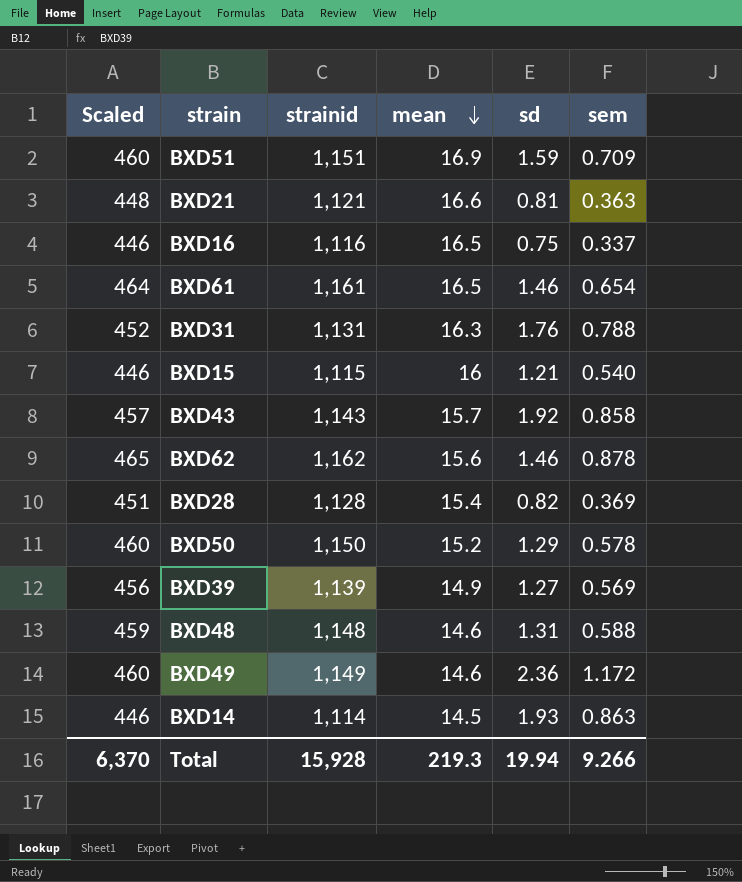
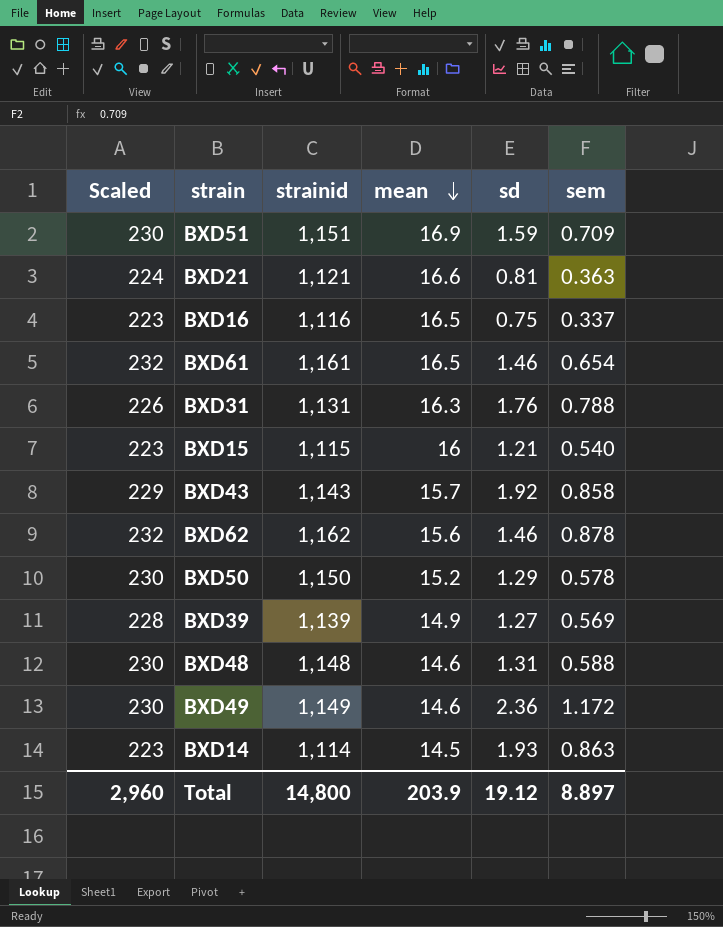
column Scaled | formula: [strainid] * 0.4 -> [strainid] * 0.2
row BXD28: 451 | 1,128 | 15.4 | 0.82 | 0.369 -> none
Total | Scaled: 6,370 -> 2,960
Total | strainid: 15,928 -> 14,800
Total | mean: 219.3 -> 203.9
Total | sd: 19.94 -> 19.12
Total | sem: 9.266 -> 8.897

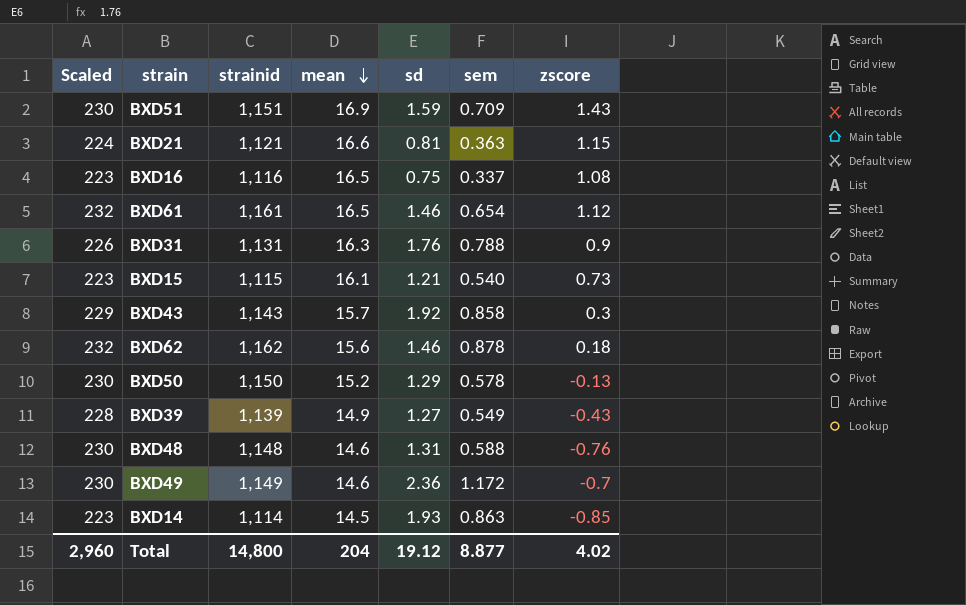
column zscore | position: none -> 7
BXD15 | mean: 16 -> 16.1
BXD39 | sem: 0.569 -> 0.549
Total | mean: 203.9 -> 204
Total | sem: 8.897 -> 8.877

